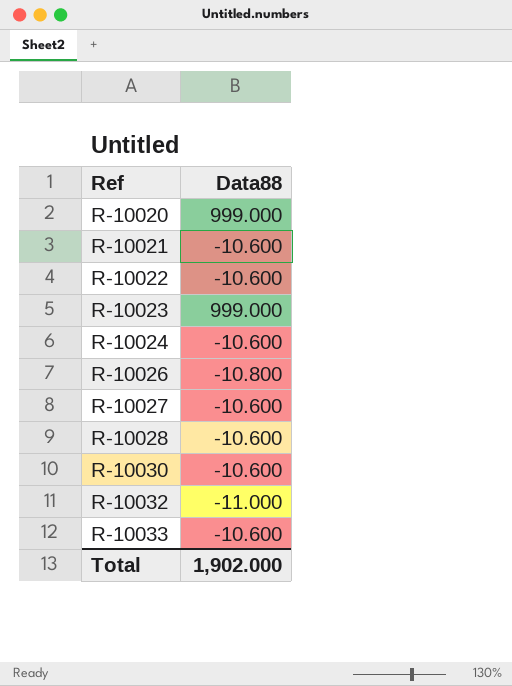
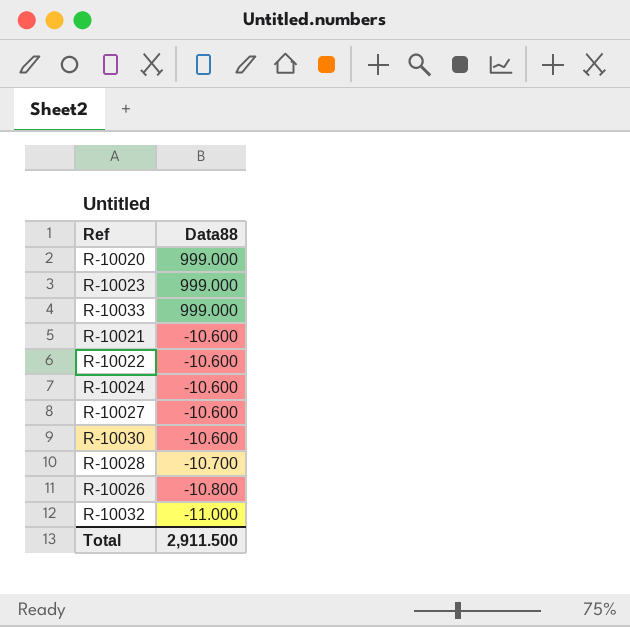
row order: Ref ascending -> Data88 descending
R-10033 | Data88: -10.600 -> 999.000
R-10028 | Data88: -10.600 -> -10.700
Total | Data88: 1,902.000 -> 2,911.500

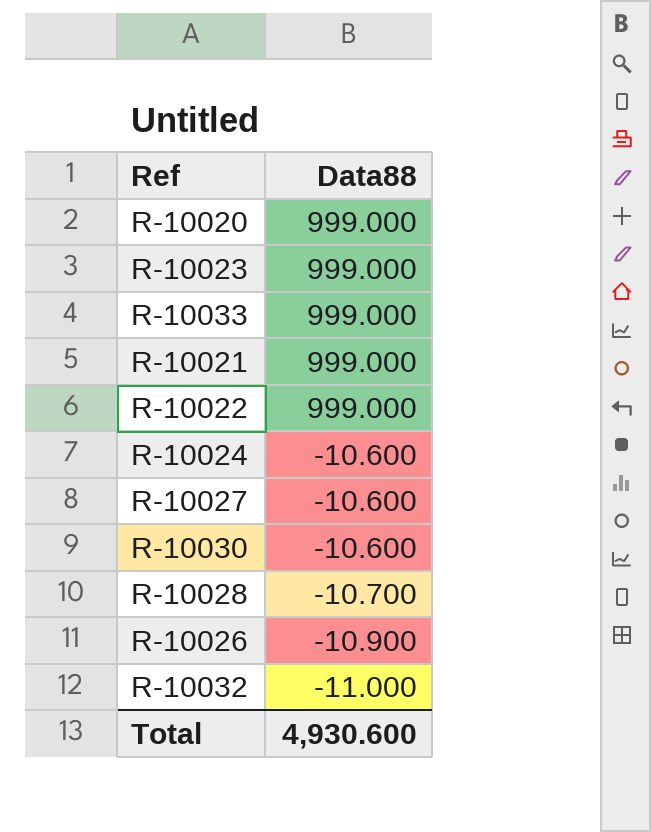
R-10021 | Data88: -10.600 -> 999.000
R-10022 | Data88: -10.600 -> 999.000
R-10026 | Data88: -10.800 -> -10.900
Total | Data88: 2,911.500 -> 4,930.600

